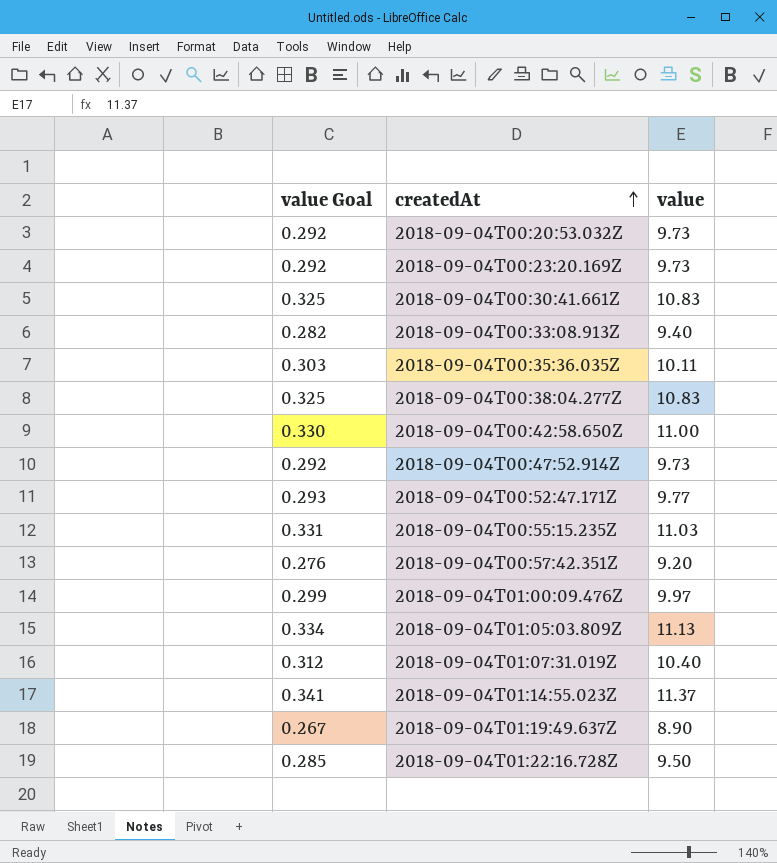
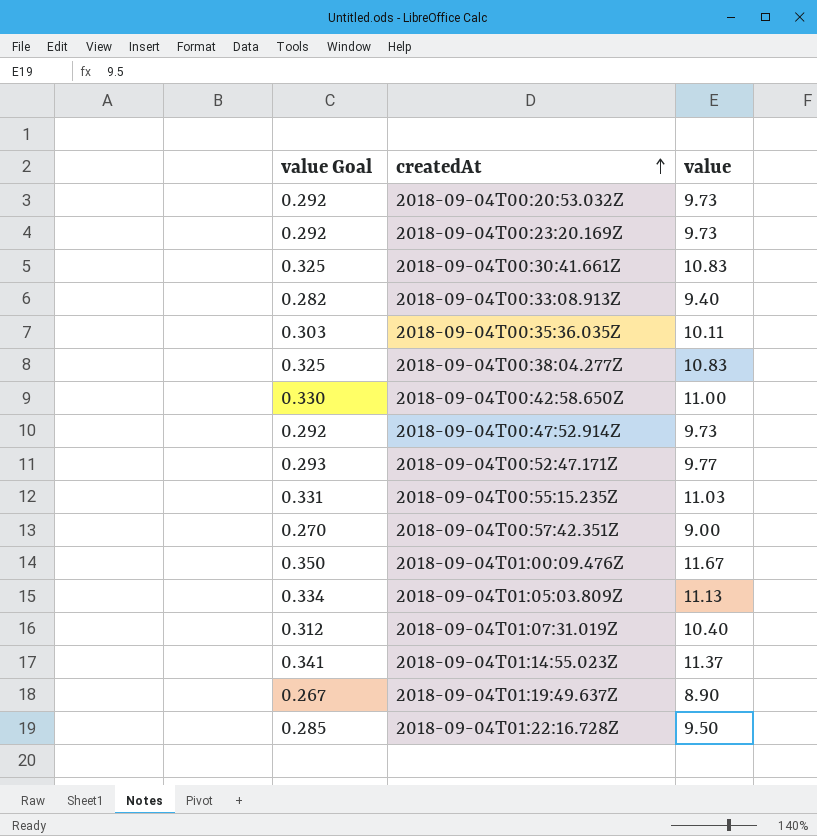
2018-09-04T00:57:42.351Z | value Goal: 0.276 -> 0.270
2018-09-04T00:57:42.351Z | value: 9.20 -> 9.00
2018-09-04T01:00:09.476Z | value Goal: 0.299 -> 0.350
2018-09-04T01:00:09.476Z | value: 9.97 -> 11.67

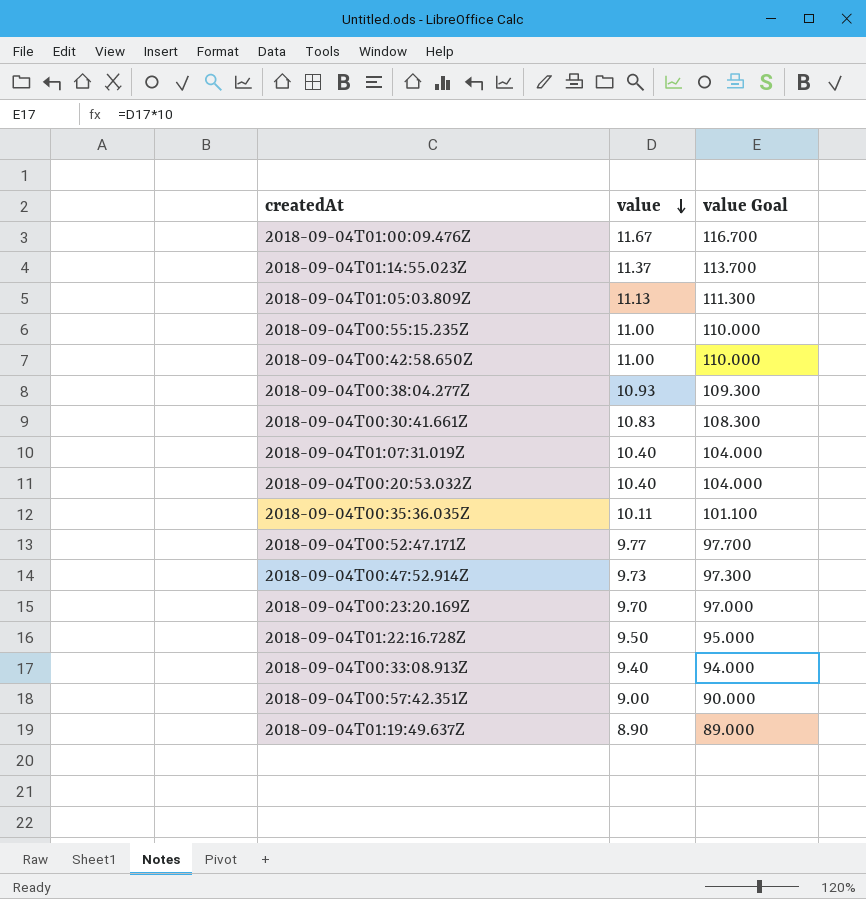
row order: createdAt ascending -> value descending
column value Goal | formula: [value] * 0.03 -> [value] * 10
column value Goal | position: 1 -> 3
2018-09-04T00:55:15.235Z | value: 11.03 -> 11.00
2018-09-04T00:38:04.277Z | value: 10.83 -> 10.93
2018-09-04T00:20:53.032Z | value: 9.73 -> 10.40
2018-09-04T00:23:20.169Z | value: 9.73 -> 9.70

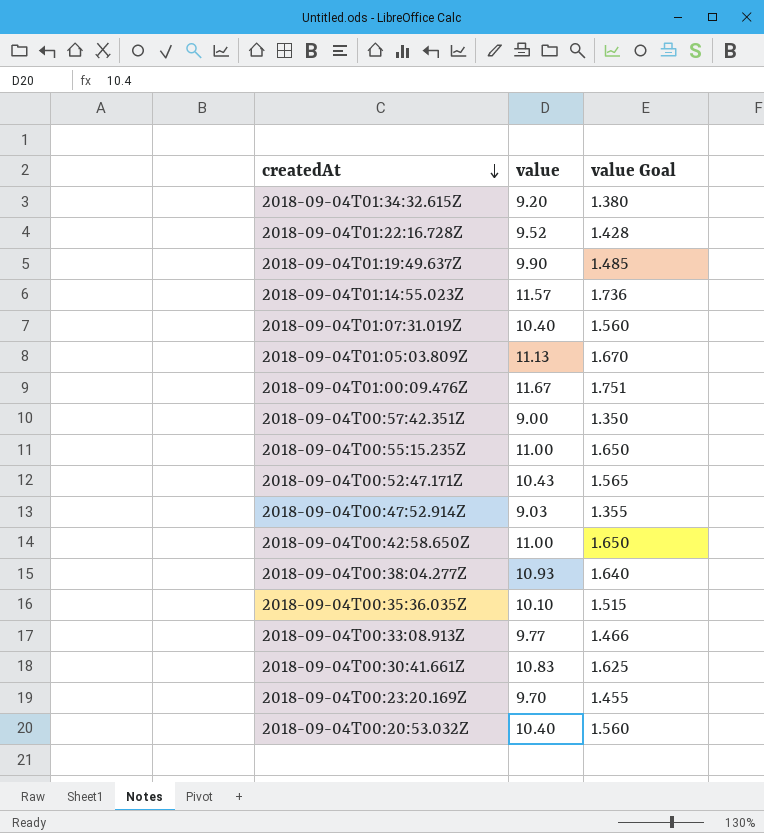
row order: value descending -> createdAt descending
column value Goal | formula: [value] * 10 -> [value] * 0.15
row 2018-09-04T01:34:32.615Z: none -> 9.20 | 1.380
2018-09-04T01:22:16.728Z | value: 9.50 -> 9.52
2018-09-04T01:19:49.637Z | value: 8.90 -> 9.90
2018-09-04T01:14:55.023Z | value: 11.37 -> 11.57
2018-09-04T00:52:47.171Z | value: 9.77 -> 10.43
2018-09-04T00:47:52.914Z | value: 9.73 -> 9.03
2018-09-04T00:35:36.035Z | value: 10.11 -> 10.10
2018-09-04T00:33:08.913Z | value: 9.40 -> 9.77

